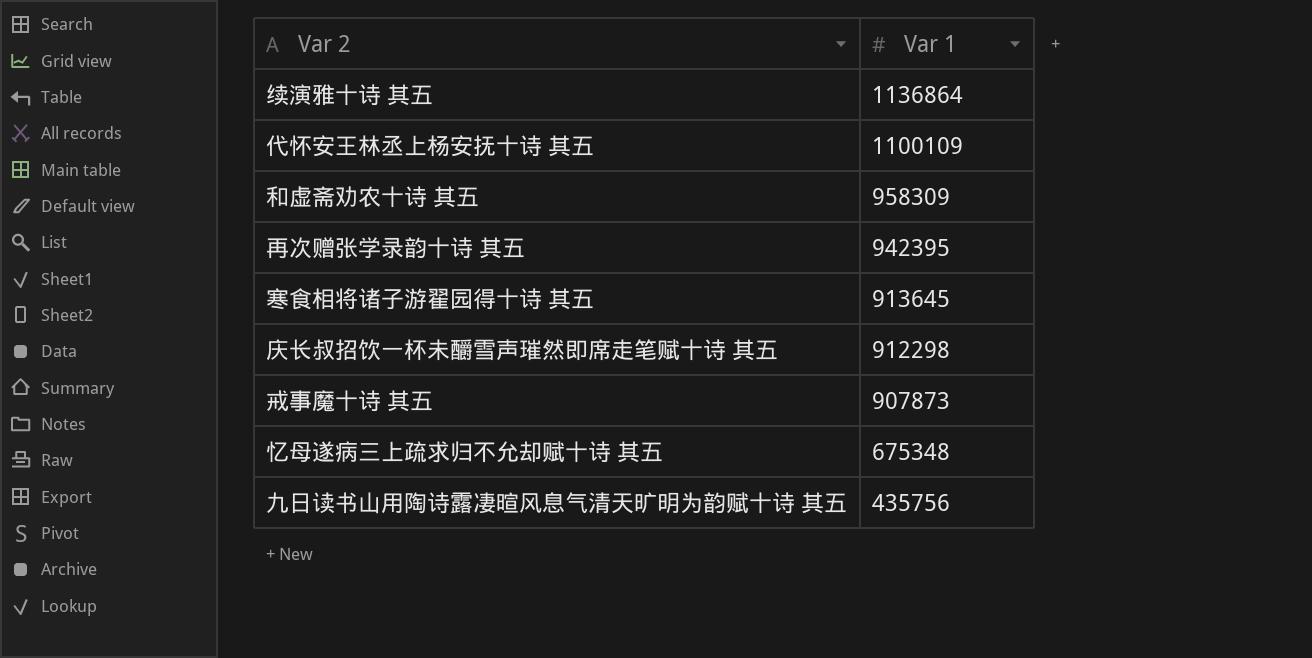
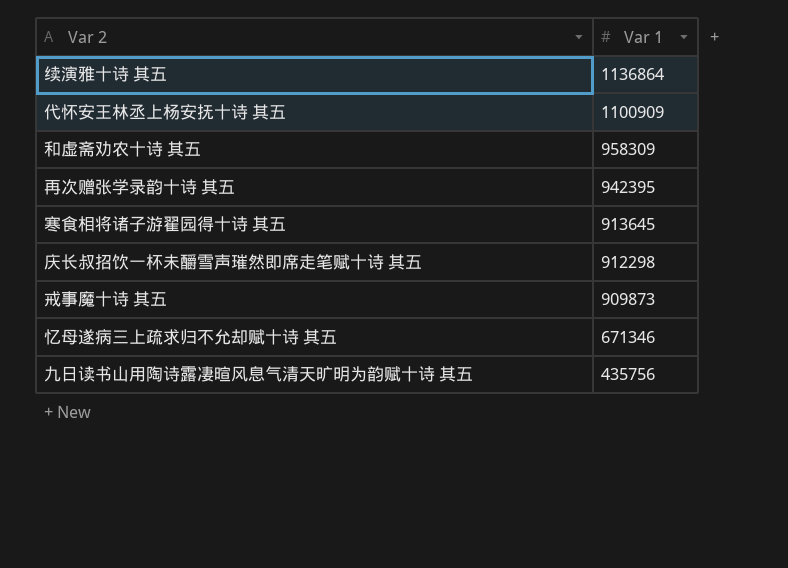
代怀安王林丞上杨安抚十诗 其五 | Var 1: 1100109 -> 1100909
戒事魔十诗 其五 | Var 1: 907873 -> 909873
忆母遂病三上疏求归不允却赋十诗 其五 | Var 1: 675348 -> 671346

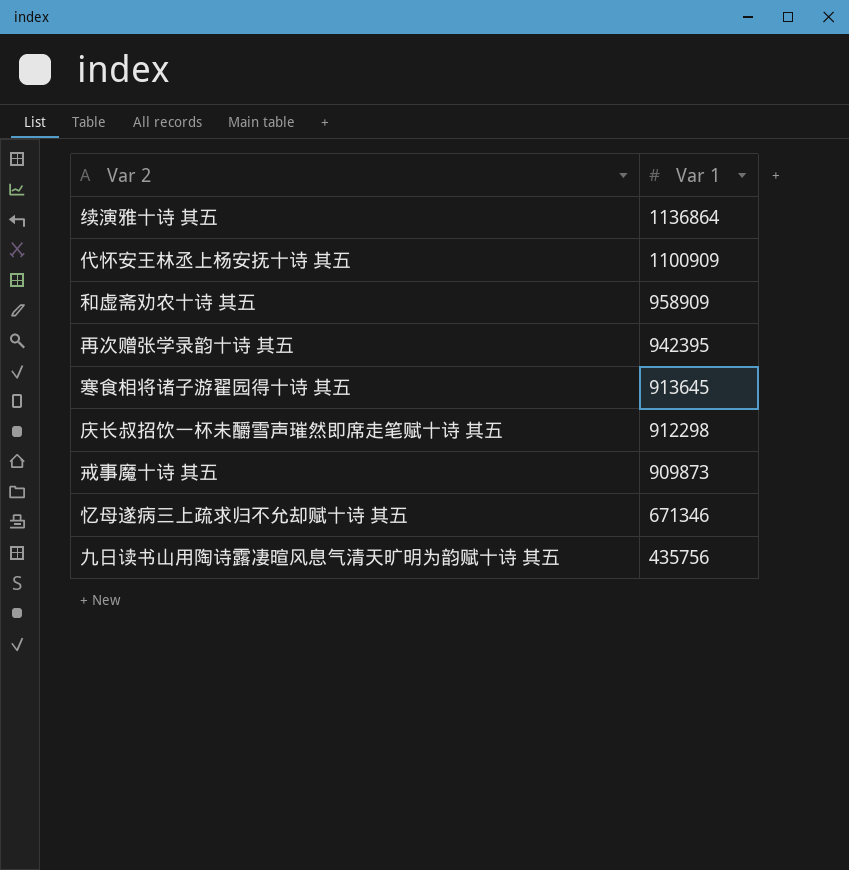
和虚斋劝农十诗 其五 | Var 1: 958309 -> 958909

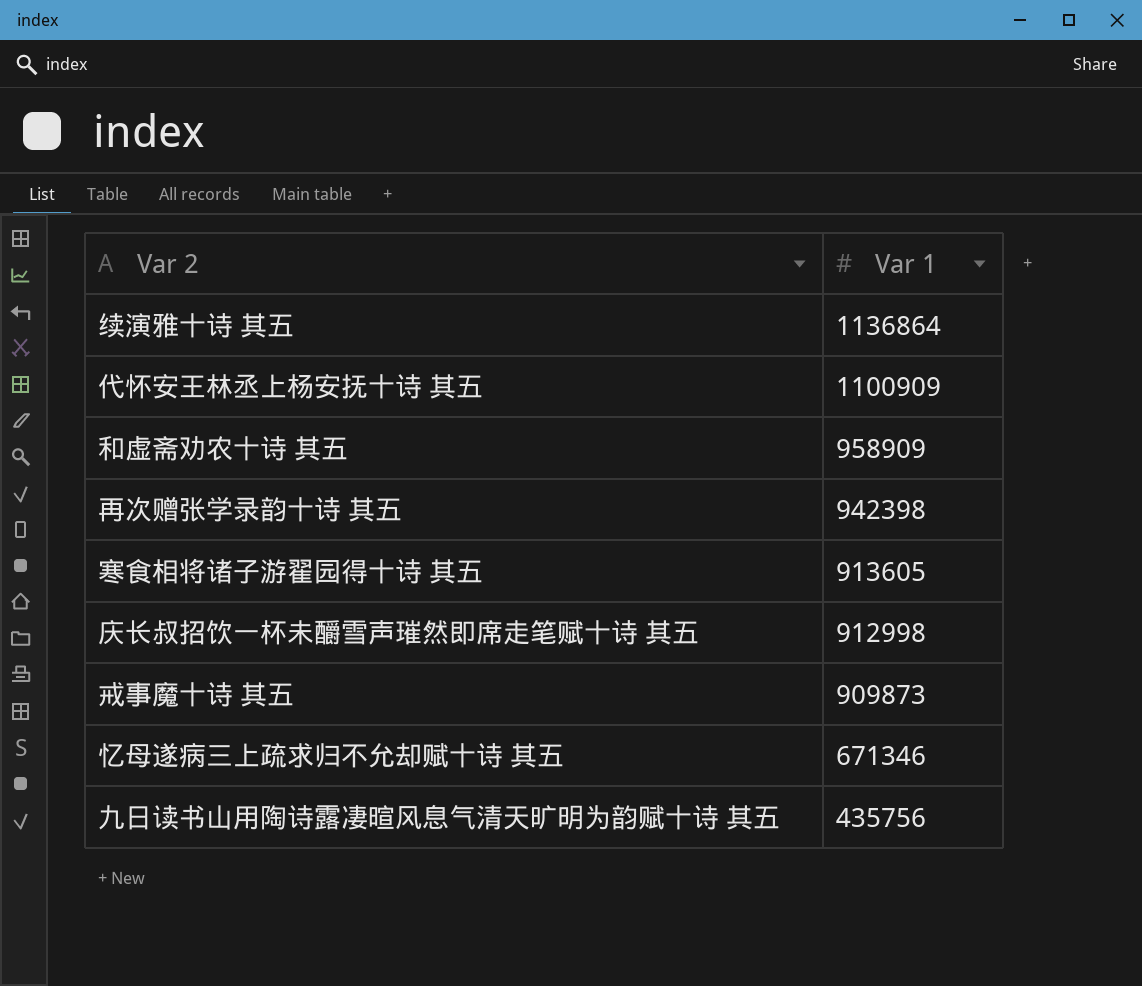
再次赠张学录韵十诗 其五 | Var 1: 942395 -> 942398
寒食相将诸子游翟园得十诗 其五 | Var 1: 913645 -> 913605
庆长叔招饮一杯未釂雪声璀然即席走笔赋十诗 其五 | Var 1: 912298 -> 912998

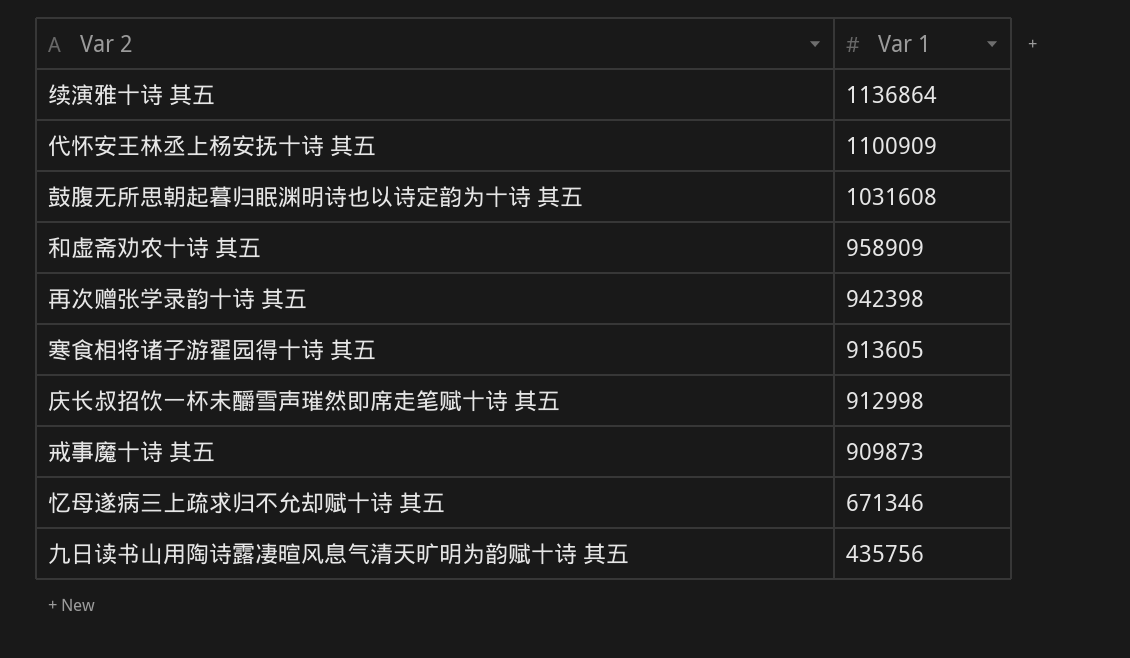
row 鼓腹无所思朝起暮归眠渊明诗也以诗定韵为十诗 其五: none -> 1031608

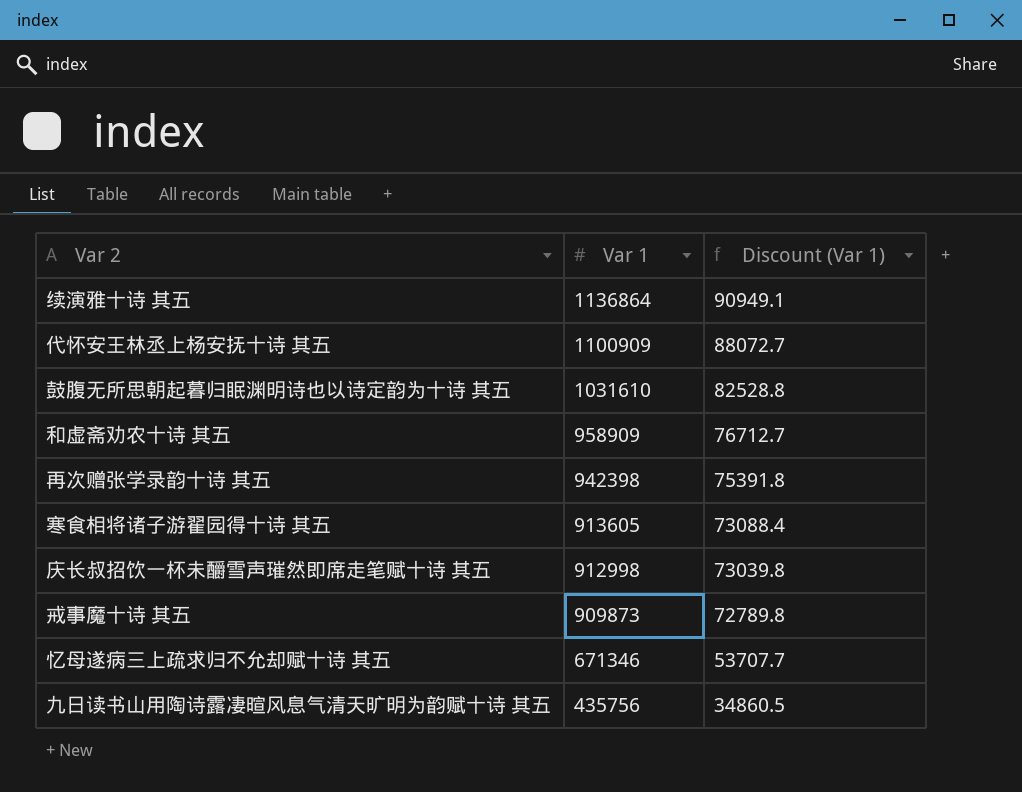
column Discount (Var 1) | formula: none -> [Var 1] * 0.08
鼓腹无所思朝起暮归眠渊明诗也以诗定韵为十诗 其五 | Var 1: 1031608 -> 1031610

